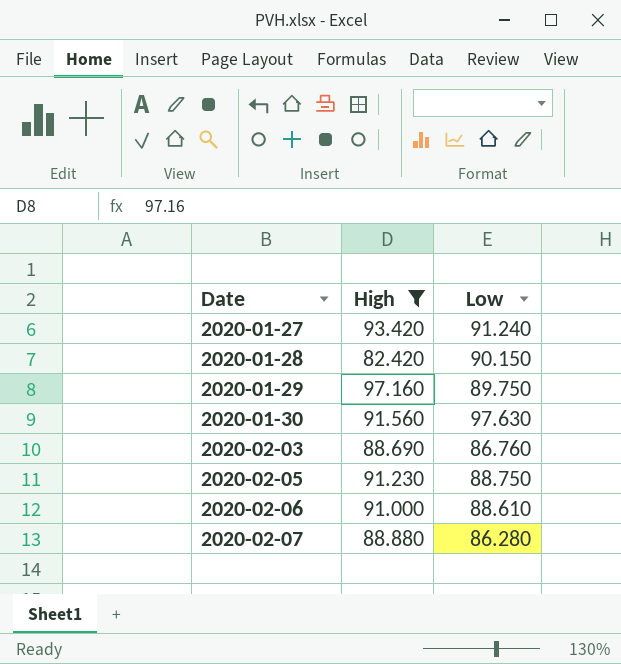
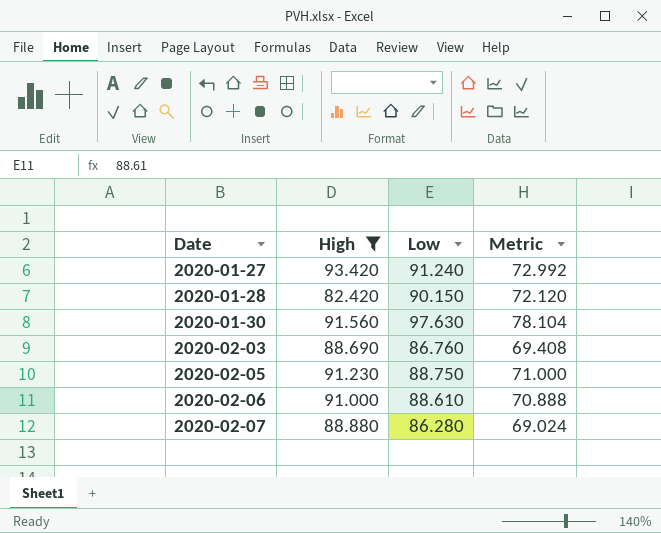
column Metric | formula: none -> [Low] * 0.8
row 2020-01-29: 97.160 | 89.750 -> none

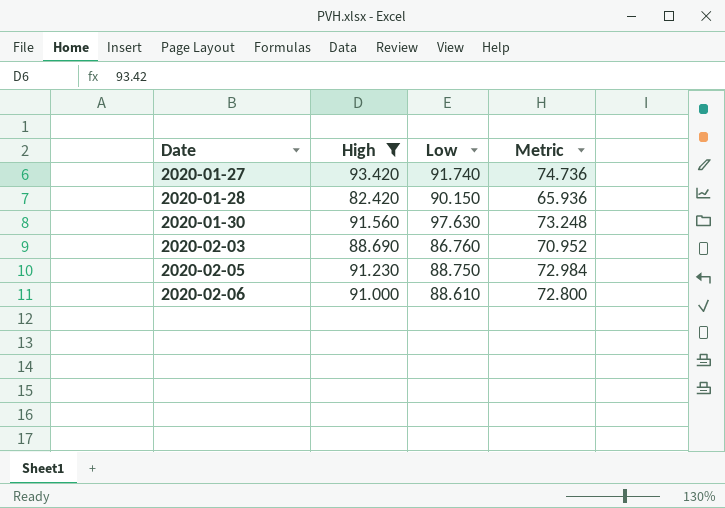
column Metric | formula: [Low] * 0.8 -> [High] * 0.8
row 2020-02-07: 88.880 | 86.280 | 69.024 -> none
2020-01-27 | Low: 91.240 -> 91.740

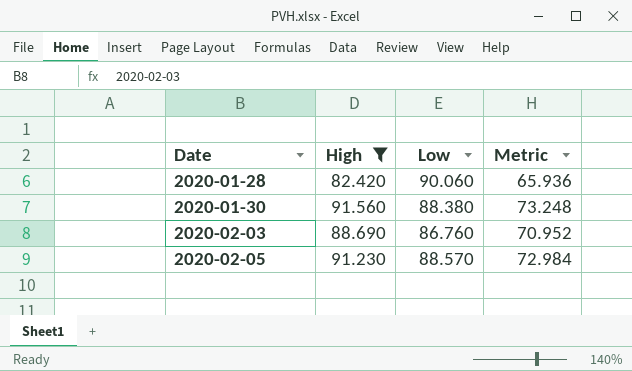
row 2020-01-27: 93.420 | 91.740 | 74.736 -> none
row 2020-02-06: 91.000 | 88.610 | 72.800 -> none
2020-01-28 | Low: 90.150 -> 90.060
2020-01-30 | Low: 97.630 -> 88.380
2020-02-05 | Low: 88.750 -> 88.570

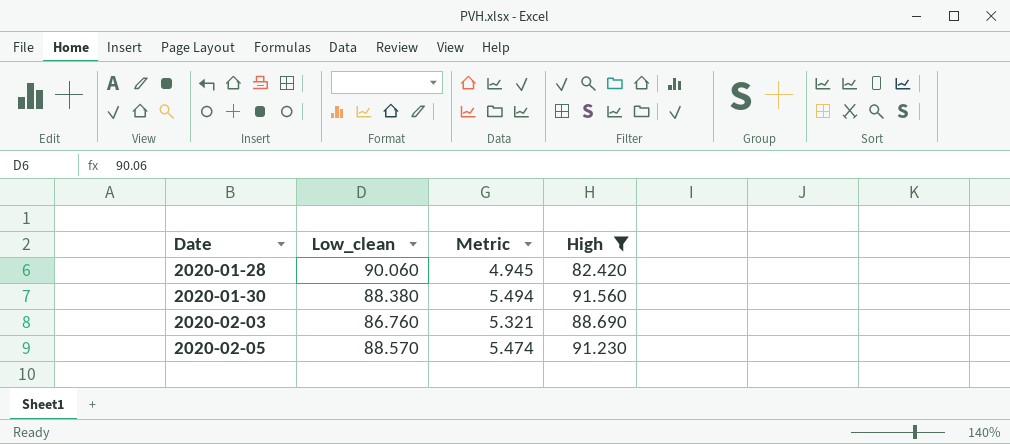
column name: Low -> Low_clean
column Metric | formula: [High] * 0.8 -> [High] * 0.06
column High | position: 2 -> 4

